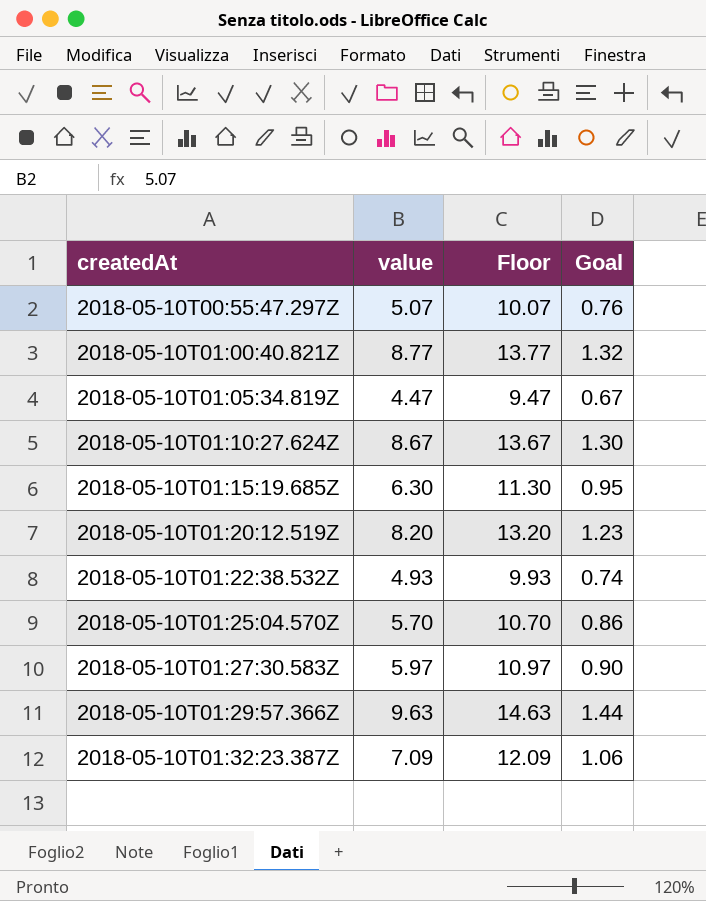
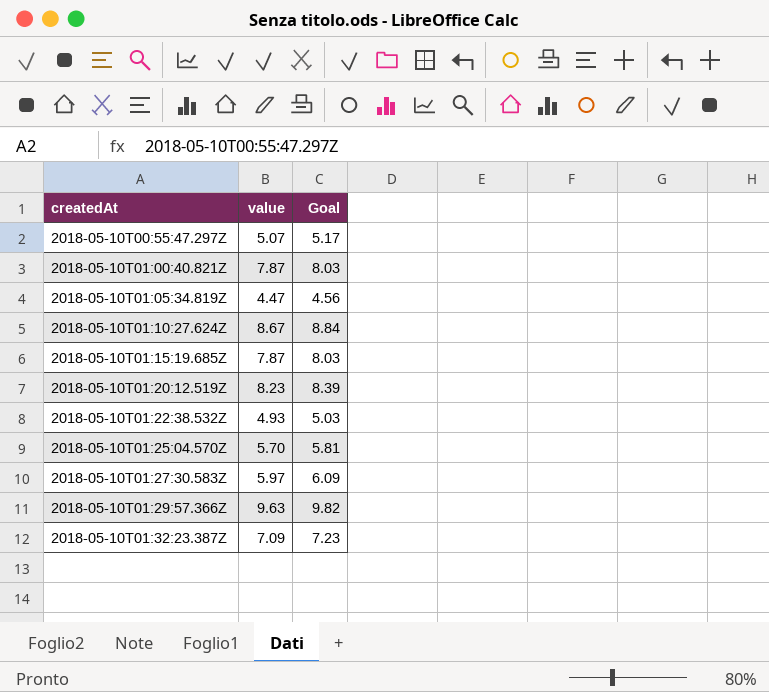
column Floor | formula: [value] + 5 -> none
column Goal | formula: [value] * 0.15 -> [value] * 1.02
2018-05-10T01:00:40.821Z | value: 8.77 -> 7.87
2018-05-10T01:15:19.685Z | value: 6.30 -> 7.87
2018-05-10T01:20:12.519Z | value: 8.20 -> 8.23

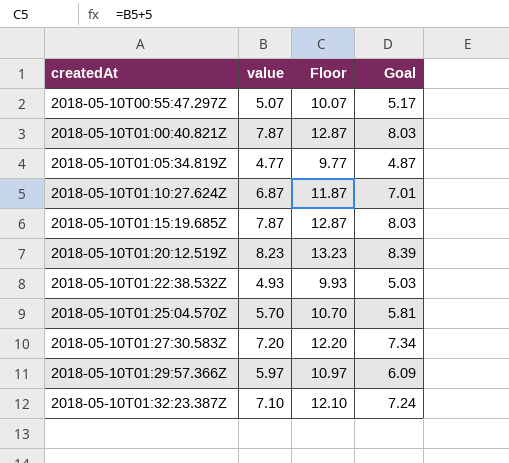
column Floor | formula: none -> [value] + 5
2018-05-10T01:05:34.819Z | value: 4.47 -> 4.77
2018-05-10T01:05:34.819Z | Goal: 4.56 -> 4.87
2018-05-10T01:10:27.624Z | value: 8.67 -> 6.87
2018-05-10T01:10:27.624Z | Goal: 8.84 -> 7.01
2018-05-10T01:27:30.583Z | value: 5.97 -> 7.20
2018-05-10T01:27:30.583Z | Goal: 6.09 -> 7.34
2018-05-10T01:29:57.366Z | value: 9.63 -> 5.97
2018-05-10T01:29:57.366Z | Goal: 9.82 -> 6.09
2018-05-10T01:32:23.387Z | value: 7.09 -> 7.10
2018-05-10T01:32:23.387Z | Goal: 7.23 -> 7.24

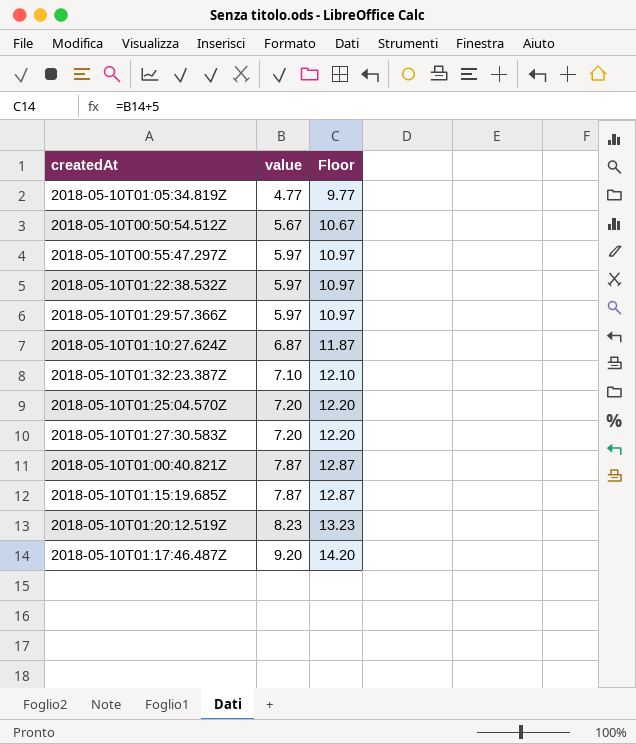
row order: createdAt ascending -> value ascending
column Goal | formula: [value] * 1.02 -> none
row 2018-05-10T00:50:54.512Z: none -> 5.67 | 10.67
2018-05-10T00:55:47.297Z | value: 5.07 -> 5.97
2018-05-10T00:55:47.297Z | Floor: 10.07 -> 10.97
2018-05-10T01:22:38.532Z | value: 4.93 -> 5.97
2018-05-10T01:22:38.532Z | Floor: 9.93 -> 10.97
2018-05-10T01:25:04.570Z | value: 5.70 -> 7.20
2018-05-10T01:25:04.570Z | Floor: 10.70 -> 12.20
row 2018-05-10T01:17:46.487Z: none -> 9.20 | 14.20

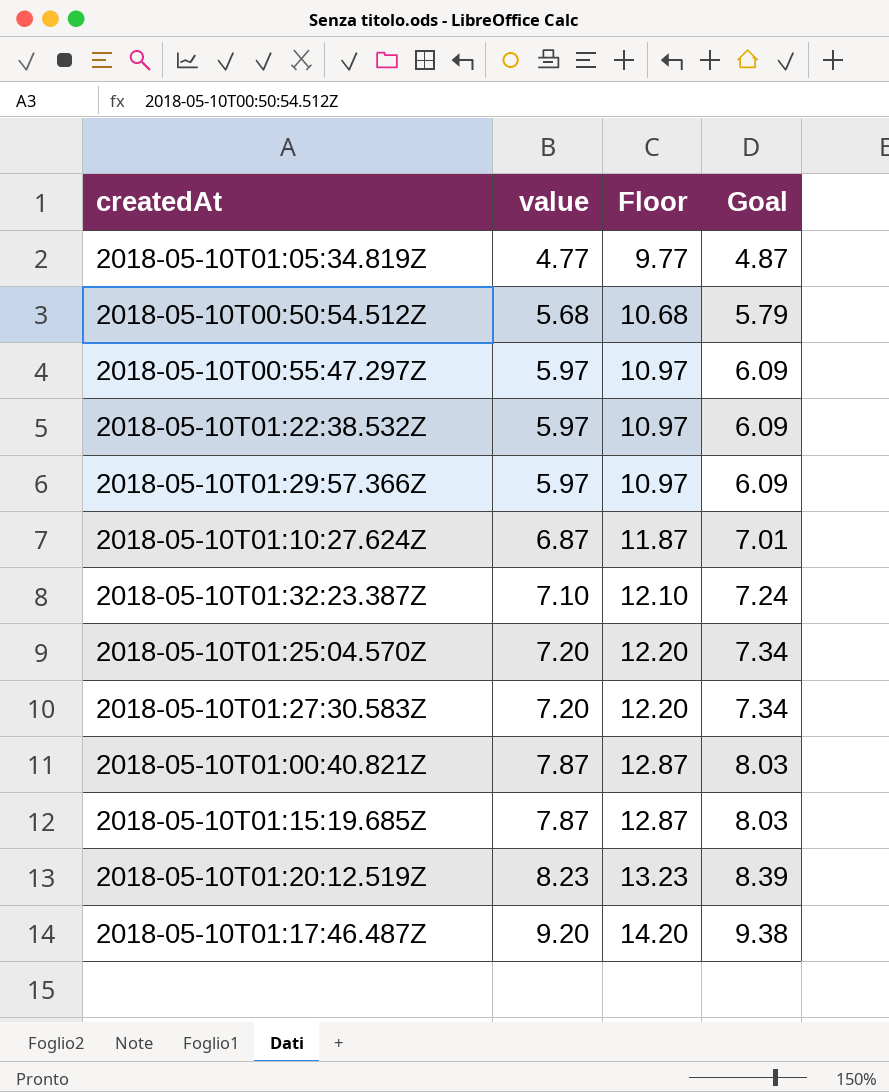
column Goal | formula: none -> [value] * 1.02
2018-05-10T00:50:54.512Z | value: 5.67 -> 5.68
2018-05-10T00:50:54.512Z | Floor: 10.67 -> 10.68

